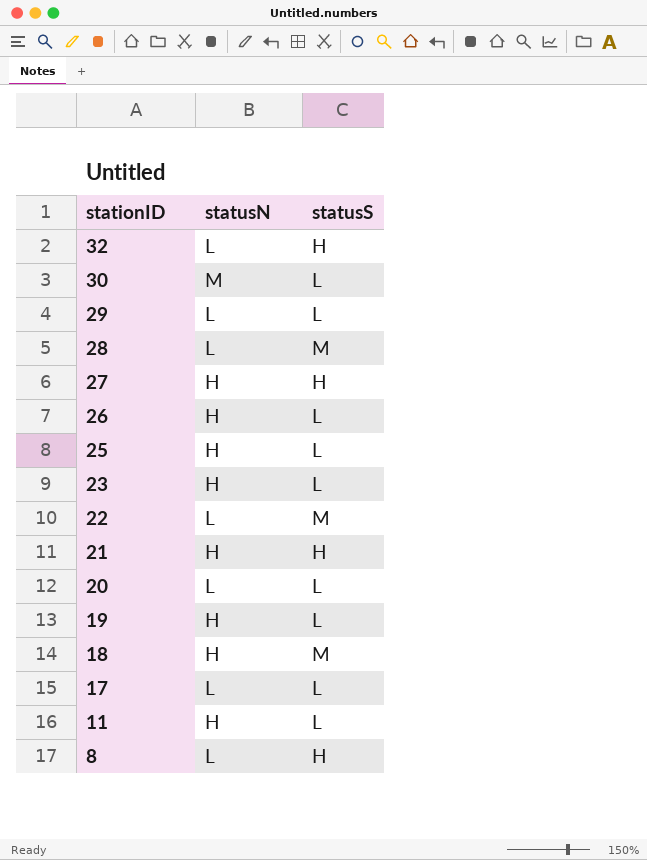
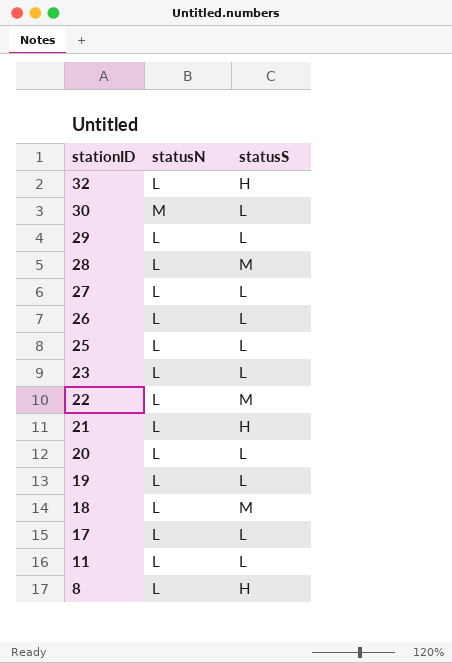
27 | statusN: H -> L
27 | statusS: H -> L
26 | statusN: H -> L
25 | statusN: H -> L
23 | statusN: H -> L
21 | statusN: H -> L
19 | statusN: H -> L
18 | statusN: H -> L
11 | statusN: H -> L

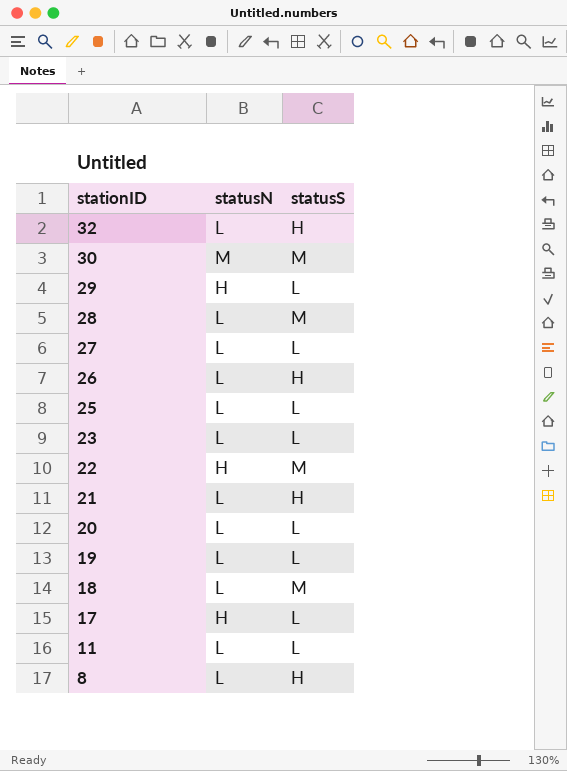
30 | statusS: L -> M
29 | statusN: L -> H
26 | statusS: L -> H
22 | statusN: L -> H
17 | statusN: L -> H

